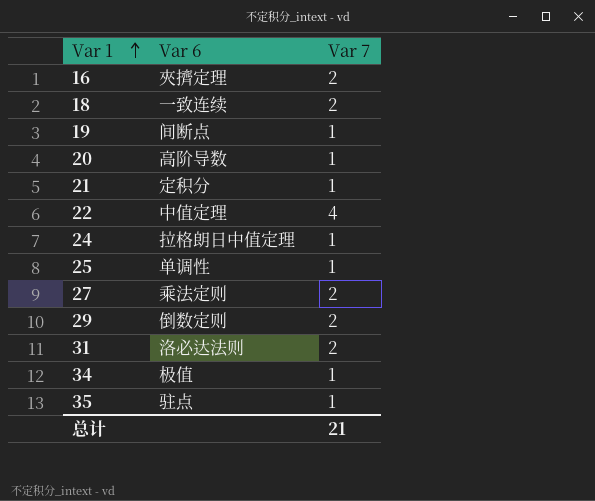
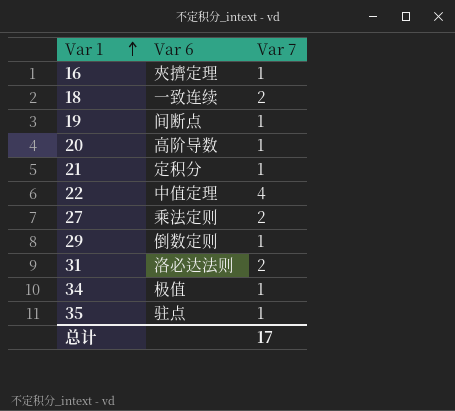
row 24: 拉格朗日中值定理 | 1 -> none
row 25: 单调性 | 1 -> none
16 | Var 7: 2 -> 1
29 | Var 7: 2 -> 1
总计 | Var 7: 21 -> 17

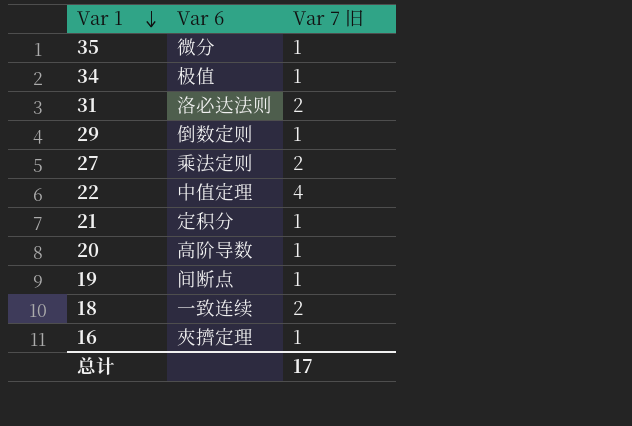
row order: Var 1 ascending -> Var 1 descending
column name: Var 7 -> Var 7 旧
35 | Var 6: 驻点 -> 微分

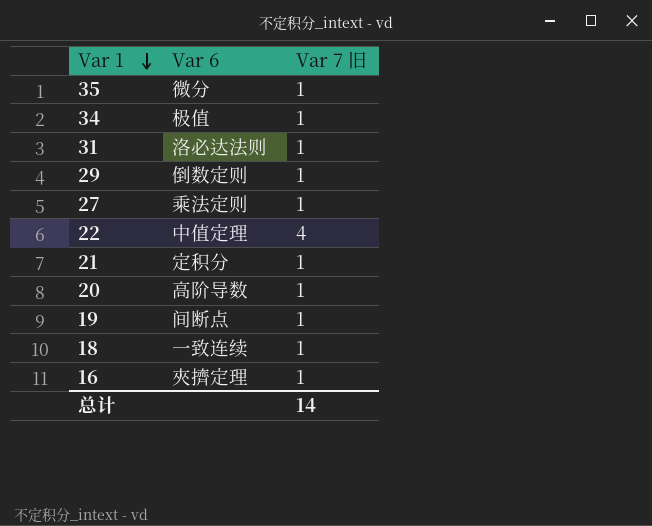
31 | Var 7 旧: 2 -> 1
27 | Var 7 旧: 2 -> 1
18 | Var 7 旧: 2 -> 1
总计 | Var 7 旧: 17 -> 14

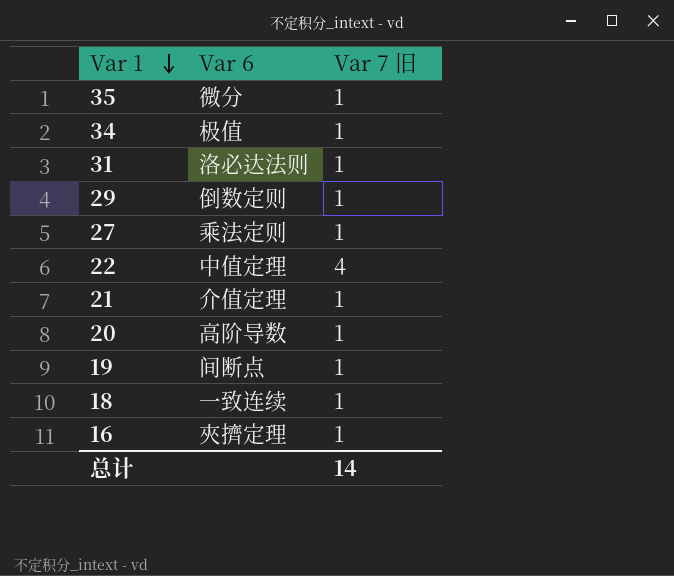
21 | Var 6: 定积分 -> 介值定理

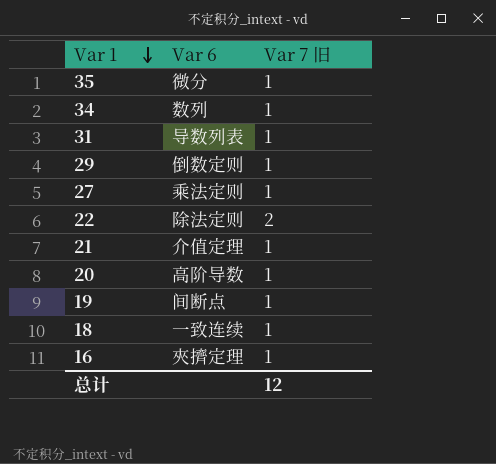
34 | Var 6: 极值 -> 数列
31 | Var 6: 洛必达法则 -> 导数列表
22 | Var 6: 中值定理 -> 除法定则
22 | Var 7 旧: 4 -> 2
总计 | Var 7 旧: 14 -> 12

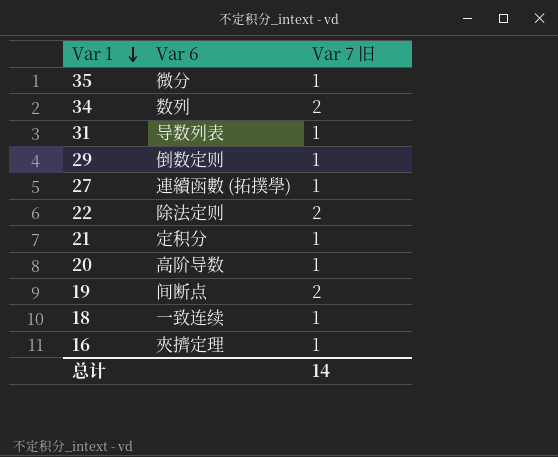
34 | Var 7 旧: 1 -> 2
27 | Var 6: 乘法定则 -> 連續函數 (拓撲學)
21 | Var 6: 介值定理 -> 定积分
19 | Var 7 旧: 1 -> 2
总计 | Var 7 旧: 12 -> 14

